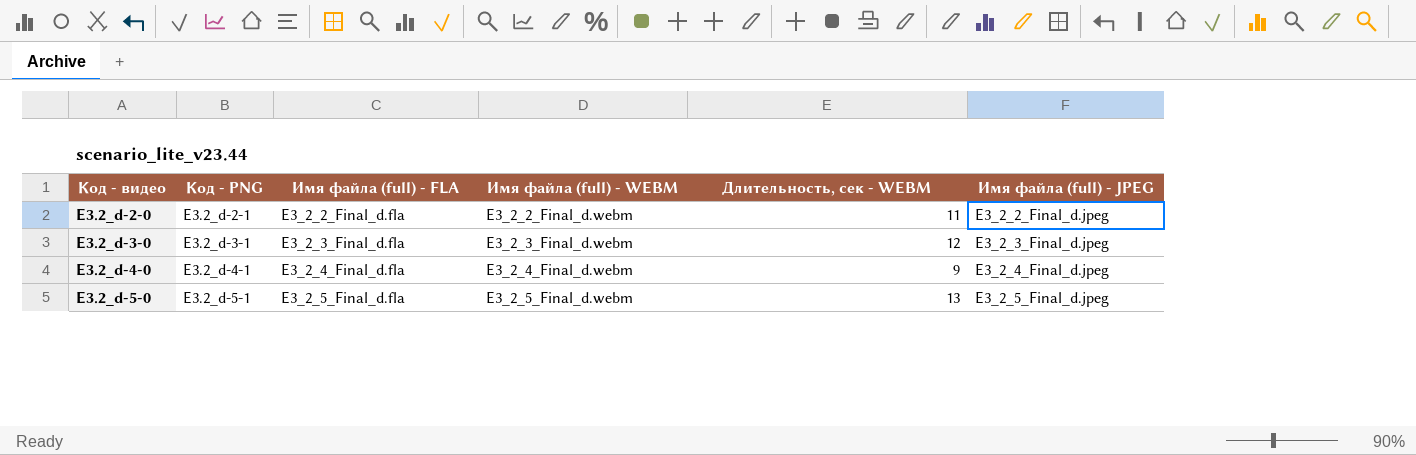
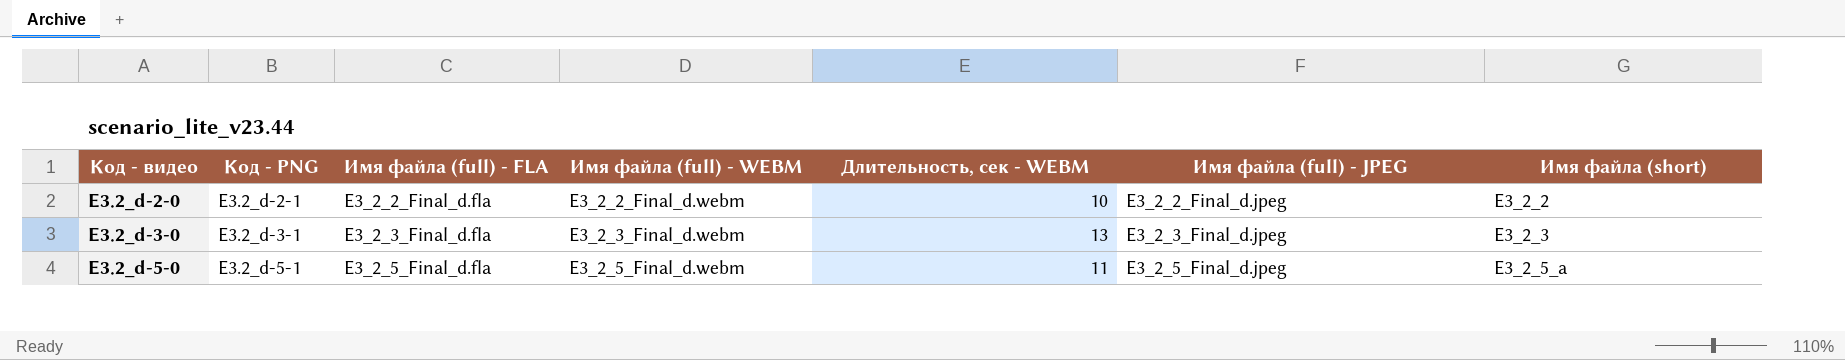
column Имя файла (short) | position: none -> 7
row E3.2_d-4-0: E3.2_d-4-1 | E3_2_4_Final_d.fla | E3_2_4_Final_d.webm | 9 | E3_2_4_Final_d.jpeg -> none
E3.2_d-2-0 | Длительность, сек - WEBM: 11 -> 10
E3.2_d-3-0 | Длительность, сек - WEBM: 12 -> 13
E3.2_d-5-0 | Длительность, сек - WEBM: 13 -> 11

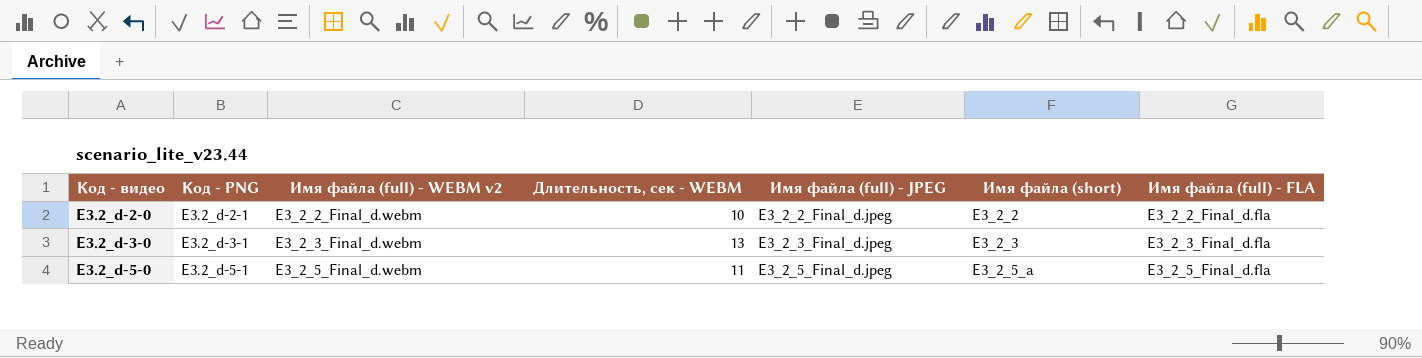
column name: Имя файла (full) - WEBM -> Имя файла (full) - WEBM v2
column Имя файла (full) - FLA | position: 3 -> 7

